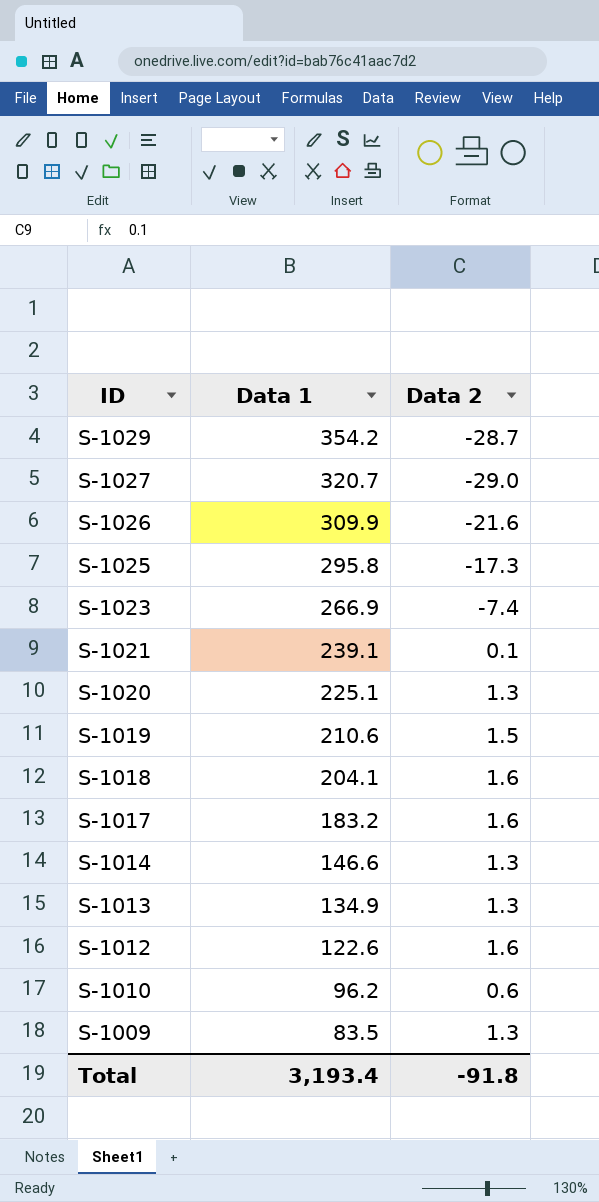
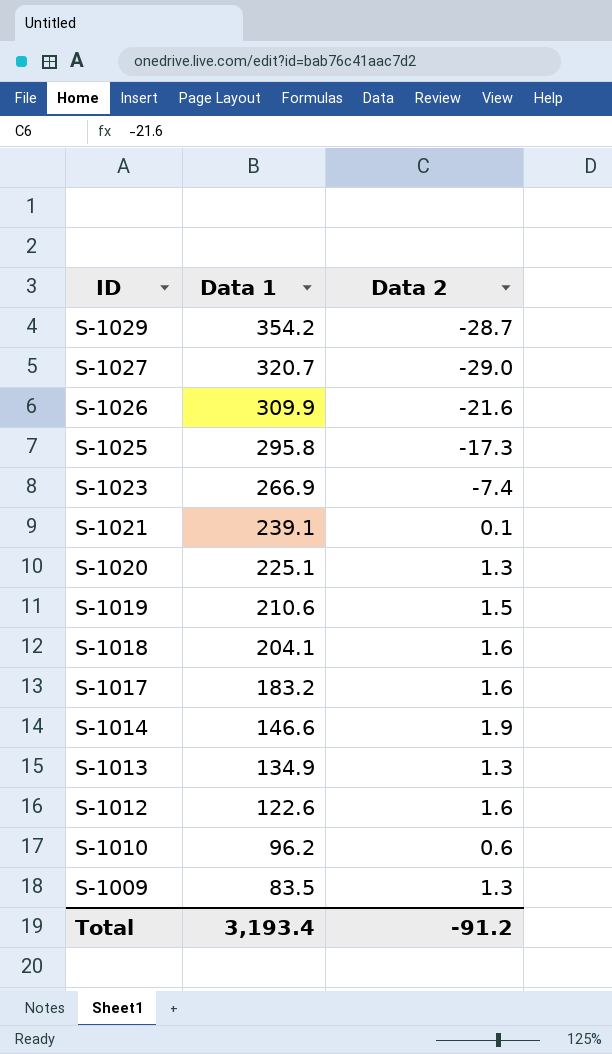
S-1014 | Data 2: 1.3 -> 1.9
Total | Data 2: -91.8 -> -91.2

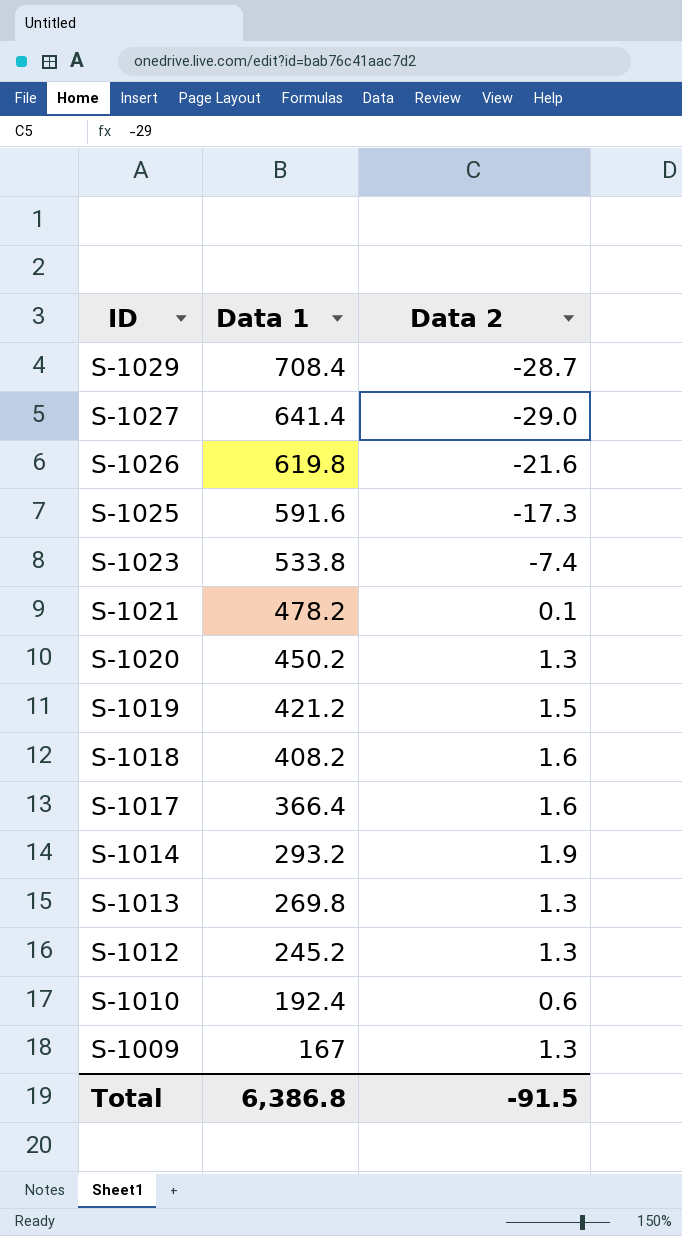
S-1029 | Data 1: 354.2 -> 708.4
S-1027 | Data 1: 320.7 -> 641.4
S-1026 | Data 1: 309.9 -> 619.8
S-1025 | Data 1: 295.8 -> 591.6
S-1023 | Data 1: 266.9 -> 533.8
S-1021 | Data 1: 239.1 -> 478.2
S-1020 | Data 1: 225.1 -> 450.2
S-1019 | Data 1: 210.6 -> 421.2
S-1018 | Data 1: 204.1 -> 408.2
S-1017 | Data 1: 183.2 -> 366.4
S-1014 | Data 1: 146.6 -> 293.2
S-1013 | Data 1: 134.9 -> 269.8
S-1012 | Data 1: 122.6 -> 245.2
S-1012 | Data 2: 1.6 -> 1.3
S-1010 | Data 1: 96.2 -> 192.4
S-1009 | Data 1: 83.5 -> 167
Total | Data 1: 3,193.4 -> 6,386.8
Total | Data 2: -91.2 -> -91.5

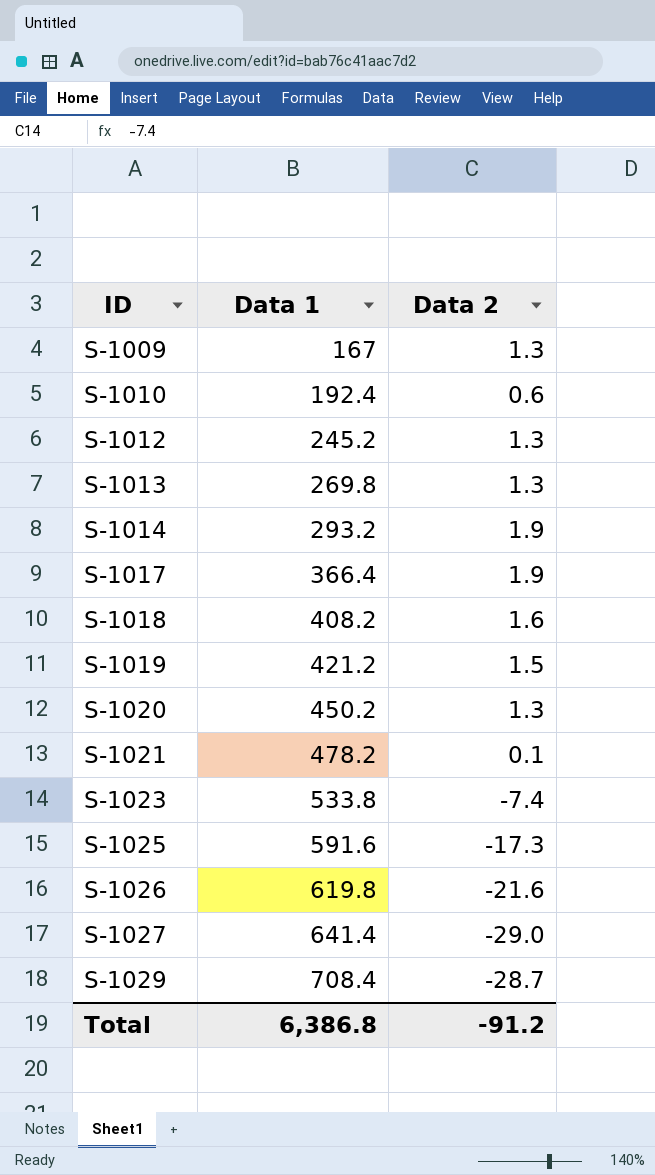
row order: ID descending -> ID ascending
S-1017 | Data 2: 1.6 -> 1.9
Total | Data 2: -91.5 -> -91.2

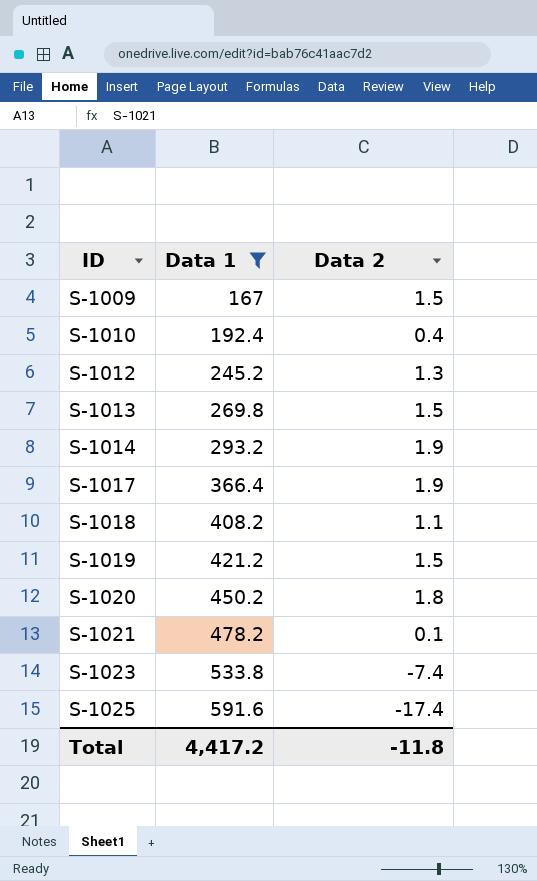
filter: none -> Data 1 <= 591.6
S-1009 | Data 2: 1.3 -> 1.5
S-1010 | Data 2: 0.6 -> 0.4
S-1013 | Data 2: 1.3 -> 1.5
S-1018 | Data 2: 1.6 -> 1.1
S-1020 | Data 2: 1.3 -> 1.8
S-1025 | Data 2: -17.3 -> -17.4
Total | Data 1: 6,386.8 -> 4,417.2
Total | Data 2: -91.2 -> -11.8

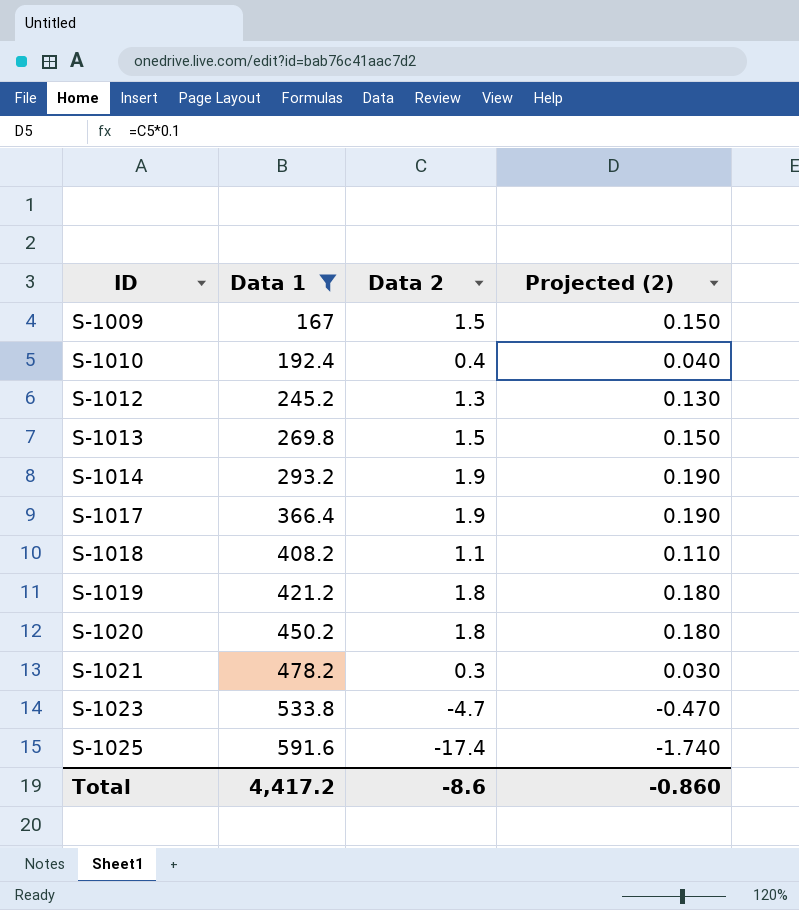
column Projected (2) | formula: none -> [Data 2] * 0.1
S-1019 | Data 2: 1.5 -> 1.8
S-1021 | Data 2: 0.1 -> 0.3
S-1023 | Data 2: -7.4 -> -4.7
Total | Data 2: -11.8 -> -8.6

